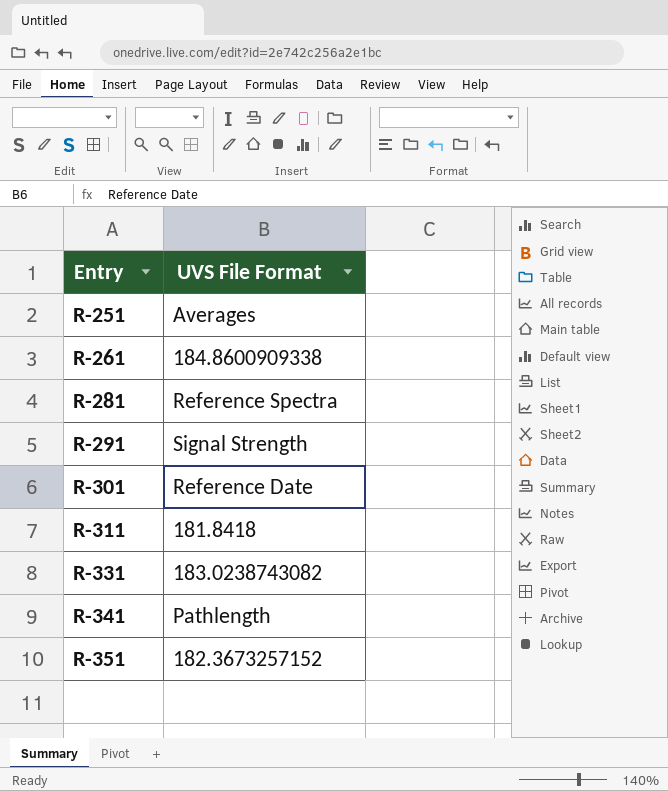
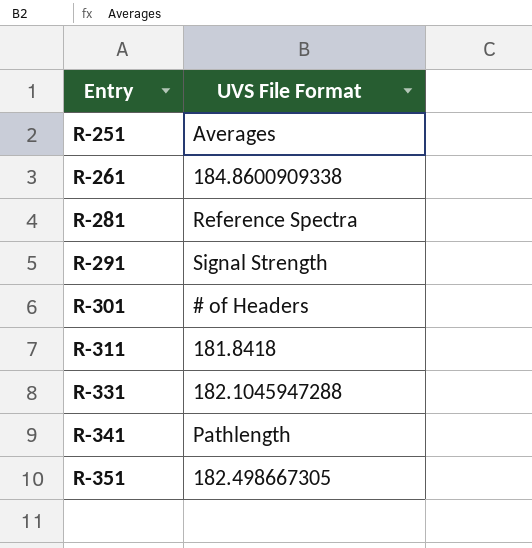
R-301 | UVS File Format: Reference Date -> # of Headers
R-331 | UVS File Format: 183.0238743082 -> 182.1045947288
R-351 | UVS File Format: 182.3673257152 -> 182.498667305

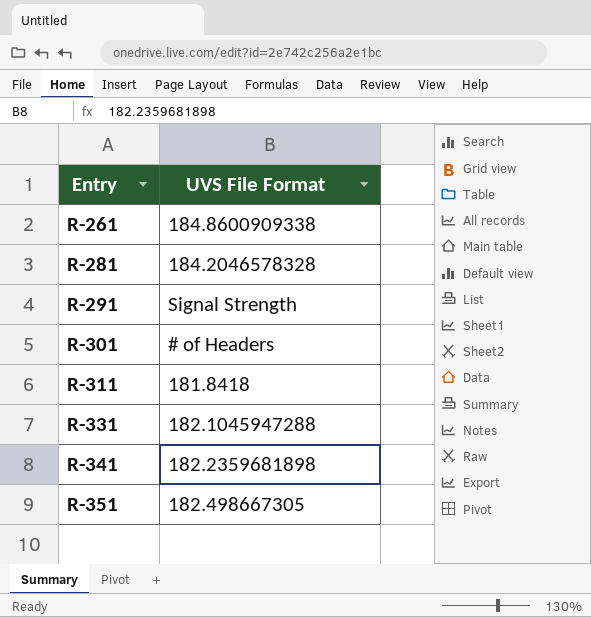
row R-251: Averages -> none
R-281 | UVS File Format: Reference Spectra -> 184.2046578328
R-341 | UVS File Format: Pathlength -> 182.2359681898

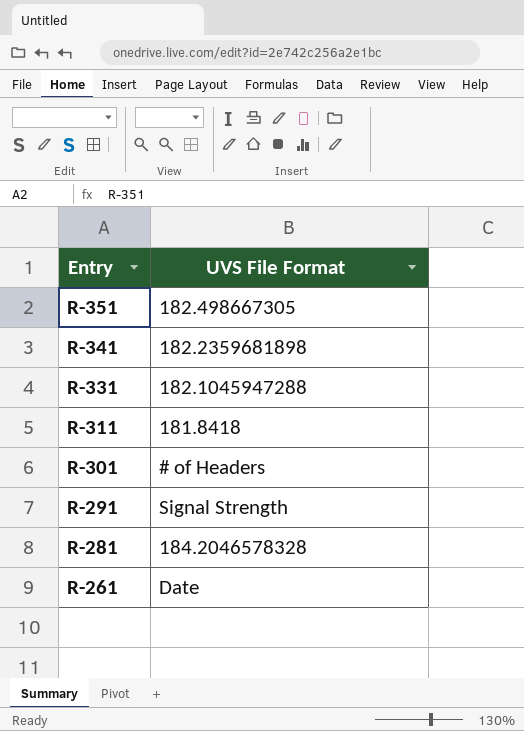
row order: Entry ascending -> Entry descending
R-261 | UVS File Format: 184.8600909338 -> Date

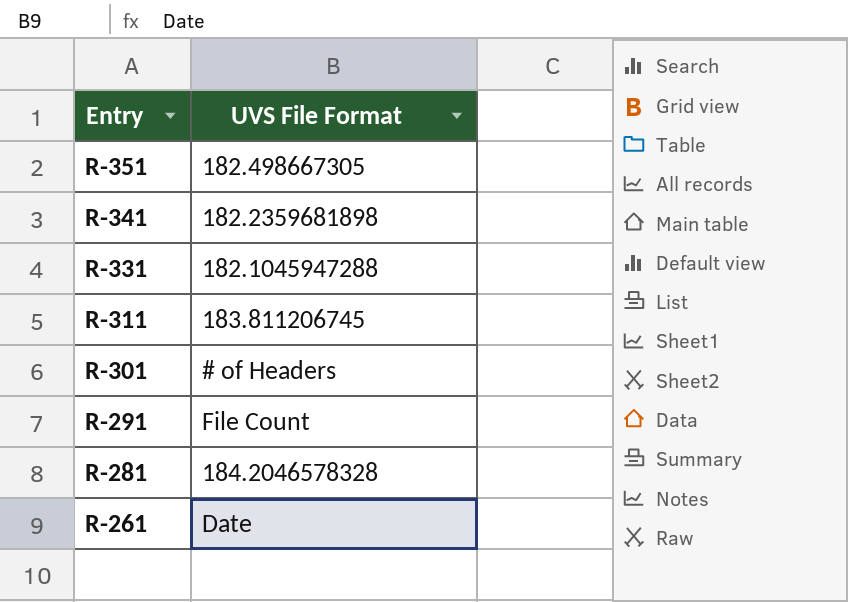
R-311 | UVS File Format: 181.8418 -> 183.811206745
R-291 | UVS File Format: Signal Strength -> File Count

